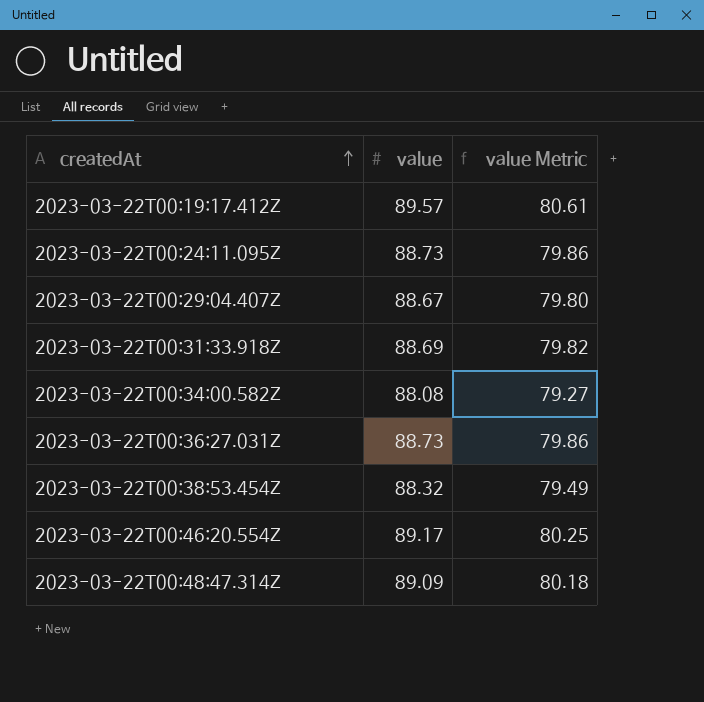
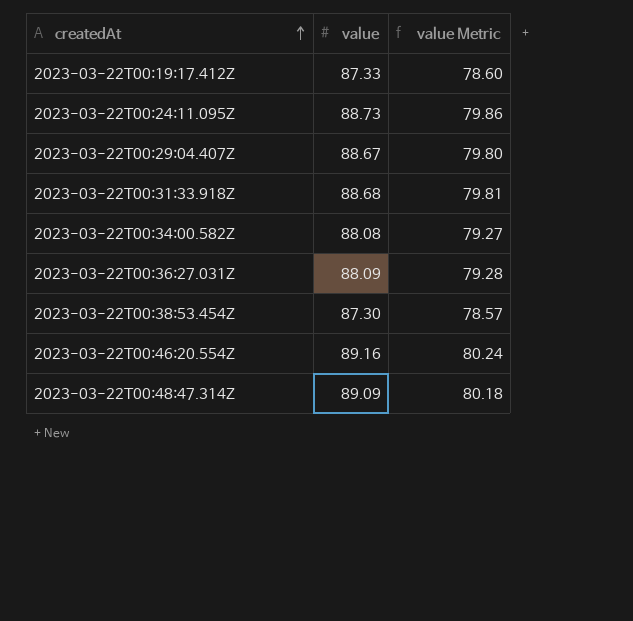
2023-03-22T00:19:17.412Z | value: 89.57 -> 87.33
2023-03-22T00:19:17.412Z | value Metric: 80.61 -> 78.60
2023-03-22T00:31:33.918Z | value: 88.69 -> 88.68
2023-03-22T00:31:33.918Z | value Metric: 79.82 -> 79.81
2023-03-22T00:36:27.031Z | value: 88.73 -> 88.09
2023-03-22T00:36:27.031Z | value Metric: 79.86 -> 79.28
2023-03-22T00:38:53.454Z | value: 88.32 -> 87.30
2023-03-22T00:38:53.454Z | value Metric: 79.49 -> 78.57
2023-03-22T00:46:20.554Z | value: 89.17 -> 89.16
2023-03-22T00:46:20.554Z | value Metric: 80.25 -> 80.24

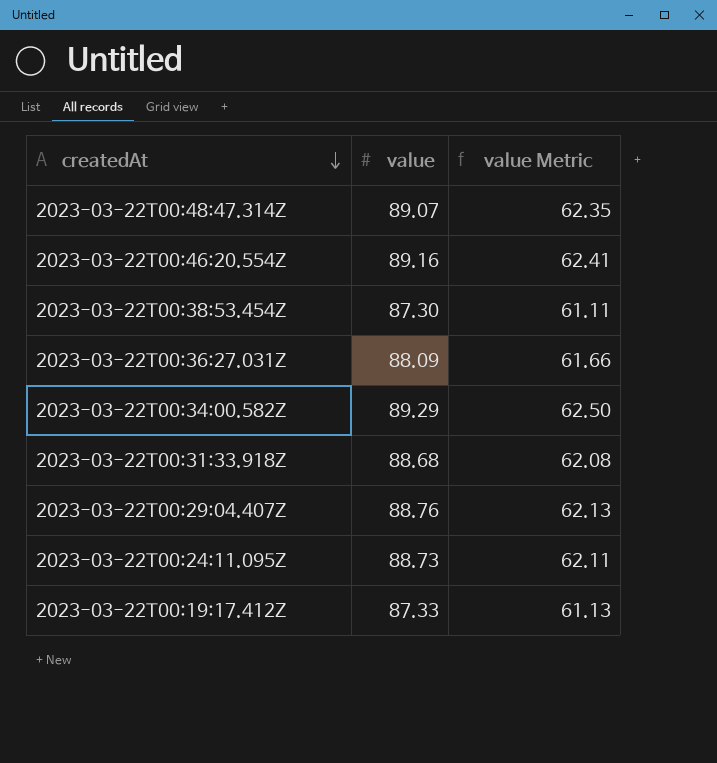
row order: createdAt ascending -> createdAt descending
column value Metric | formula: [value] * 0.9 -> [value] * 0.7
2023-03-22T00:48:47.314Z | value: 89.09 -> 89.07
2023-03-22T00:34:00.582Z | value: 88.08 -> 89.29
2023-03-22T00:29:04.407Z | value: 88.67 -> 88.76

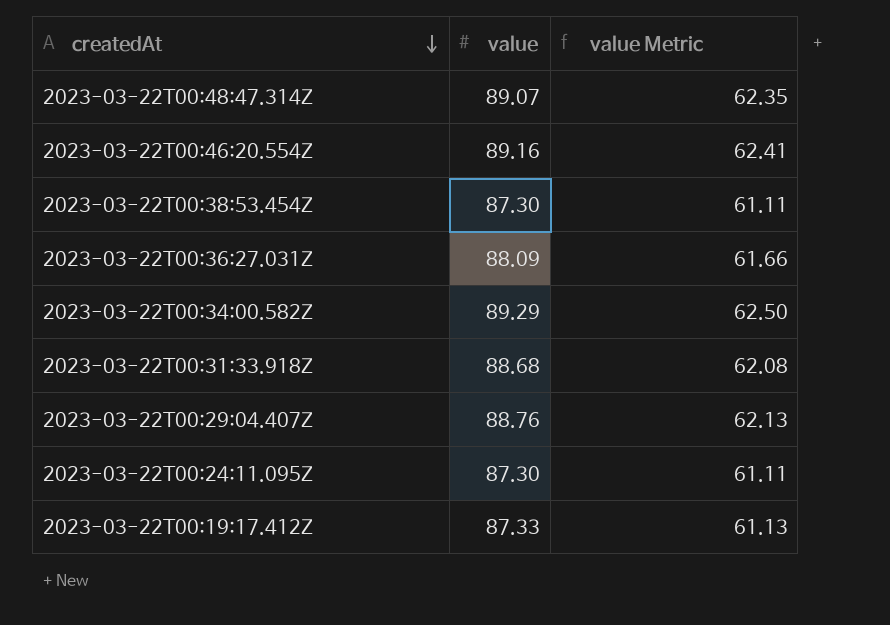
2023-03-22T00:24:11.095Z | value: 88.73 -> 87.30
2023-03-22T00:24:11.095Z | value Metric: 62.11 -> 61.11

